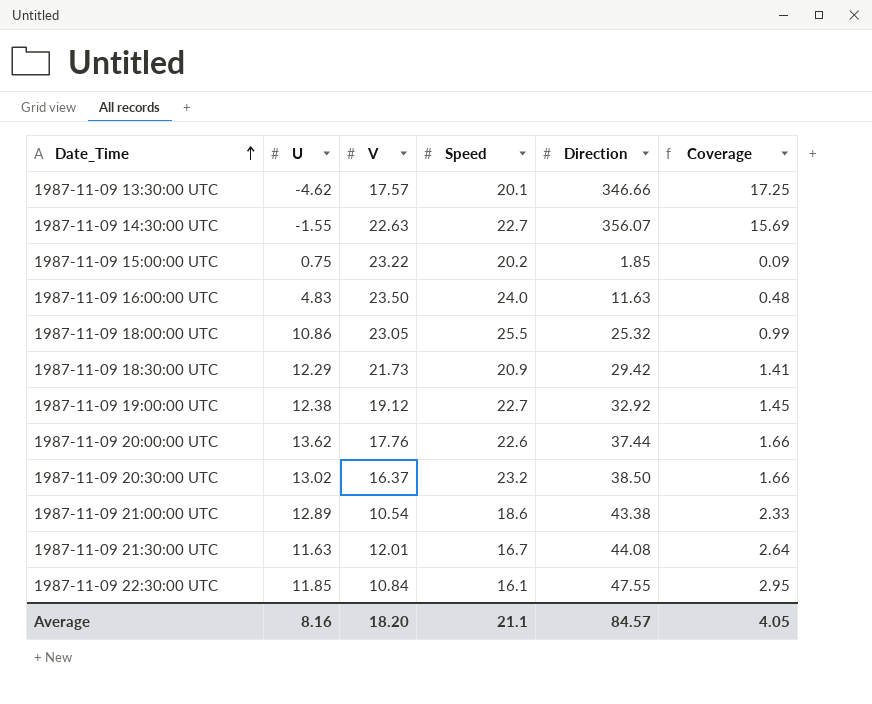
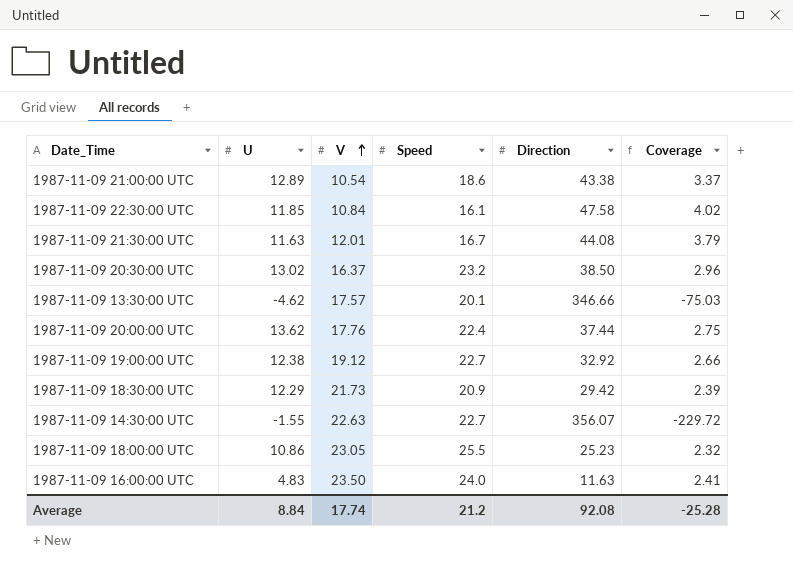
row order: Date_Time ascending -> V ascending
column Coverage | formula: [Direction] / [Speed] -> [Direction] / [U]
row 1987-11-09 15:00:00 UTC: 0.75 | 23.22 | 20.2 | 1.85 | 0.09 -> none
1987-11-09 22:30:00 UTC | Direction: 47.55 -> 47.58
1987-11-09 20:00:00 UTC | Speed: 22.6 -> 22.4
1987-11-09 18:00:00 UTC | Direction: 25.32 -> 25.23
Average | U: 8.16 -> 8.84
Average | V: 18.20 -> 17.74
Average | Speed: 21.1 -> 21.2
Average | Direction: 84.57 -> 92.08
Average | Coverage: 4.05 -> -25.28

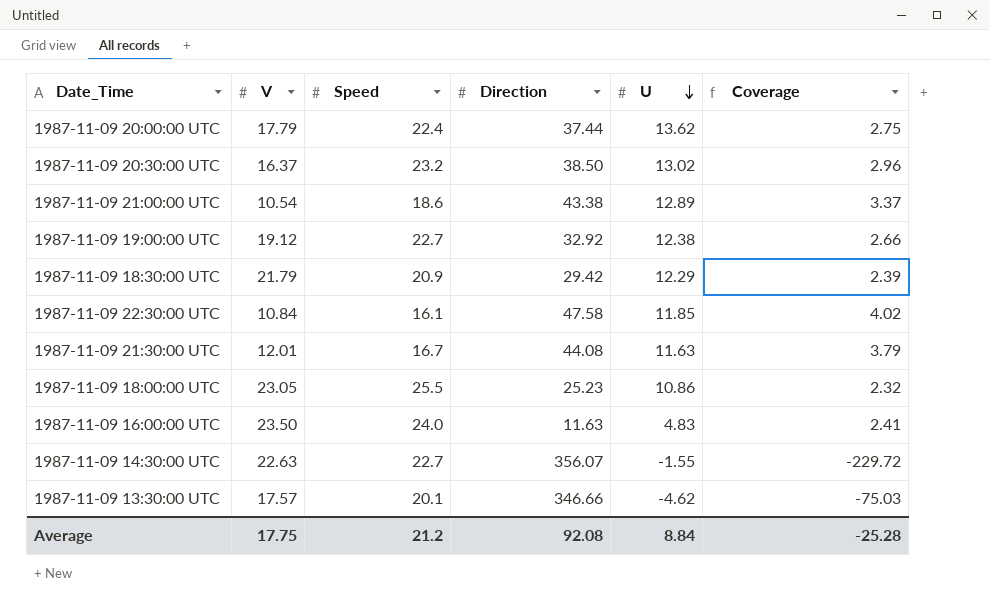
row order: V ascending -> U descending
column U | position: 2 -> 5
1987-11-09 20:00:00 UTC | V: 17.76 -> 17.79
1987-11-09 18:30:00 UTC | V: 21.73 -> 21.79
Average | V: 17.74 -> 17.75

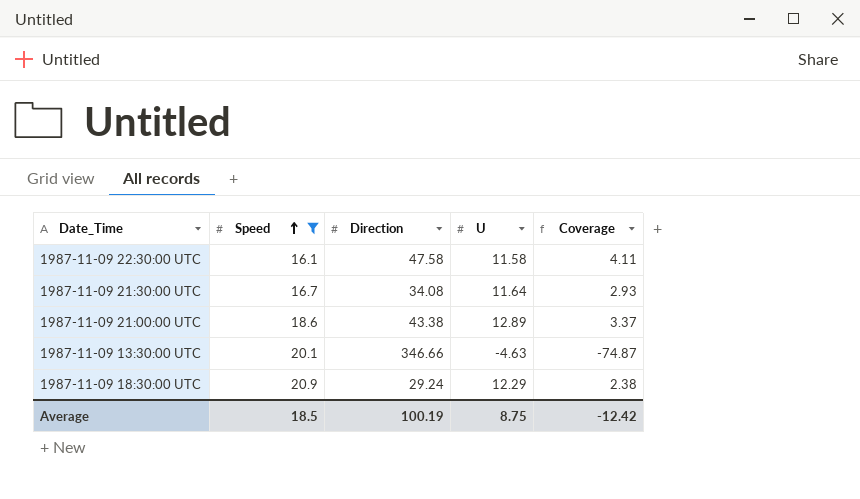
filter: none -> Speed <= 20.9
row order: U descending -> Speed ascending
column V | position: 2 -> none
1987-11-09 22:30:00 UTC | U: 11.85 -> 11.58
1987-11-09 22:30:00 UTC | Coverage: 4.02 -> 4.11
1987-11-09 21:30:00 UTC | Direction: 44.08 -> 34.08
1987-11-09 21:30:00 UTC | U: 11.63 -> 11.64
1987-11-09 21:30:00 UTC | Coverage: 3.79 -> 2.93
1987-11-09 13:30:00 UTC | U: -4.62 -> -4.63
1987-11-09 13:30:00 UTC | Coverage: -75.03 -> -74.87
1987-11-09 18:30:00 UTC | Direction: 29.42 -> 29.24
1987-11-09 18:30:00 UTC | Coverage: 2.39 -> 2.38
Average | Speed: 21.2 -> 18.5
Average | Direction: 92.08 -> 100.19
Average | U: 8.84 -> 8.75
Average | Coverage: -25.28 -> -12.42

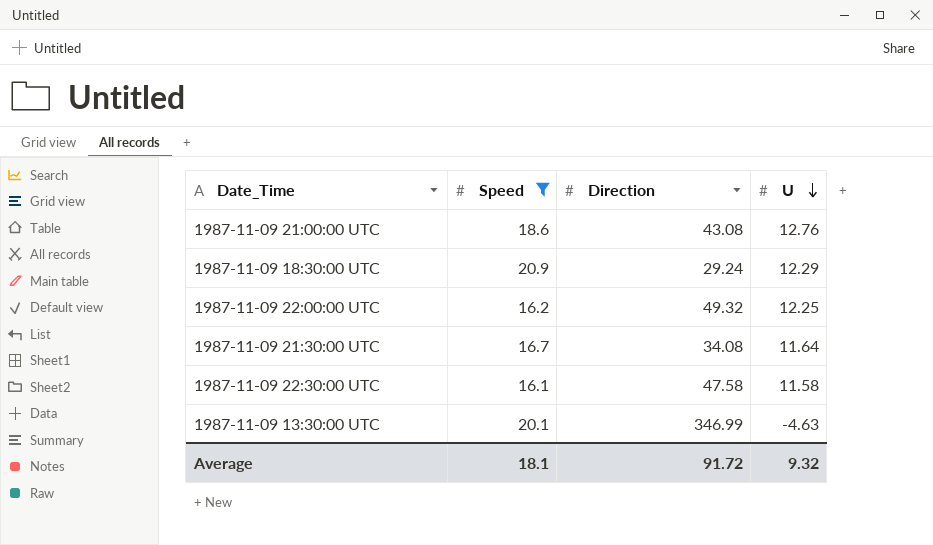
row order: Speed ascending -> U descending
column Coverage | formula: [Direction] / [U] -> none
1987-11-09 21:00:00 UTC | Direction: 43.38 -> 43.08
1987-11-09 21:00:00 UTC | U: 12.89 -> 12.76
row 1987-11-09 22:00:00 UTC: none -> 16.2 | 49.32 | 12.25
1987-11-09 13:30:00 UTC | Direction: 346.66 -> 346.99
Average | Speed: 18.5 -> 18.1
Average | Direction: 100.19 -> 91.72
Average | U: 8.75 -> 9.32

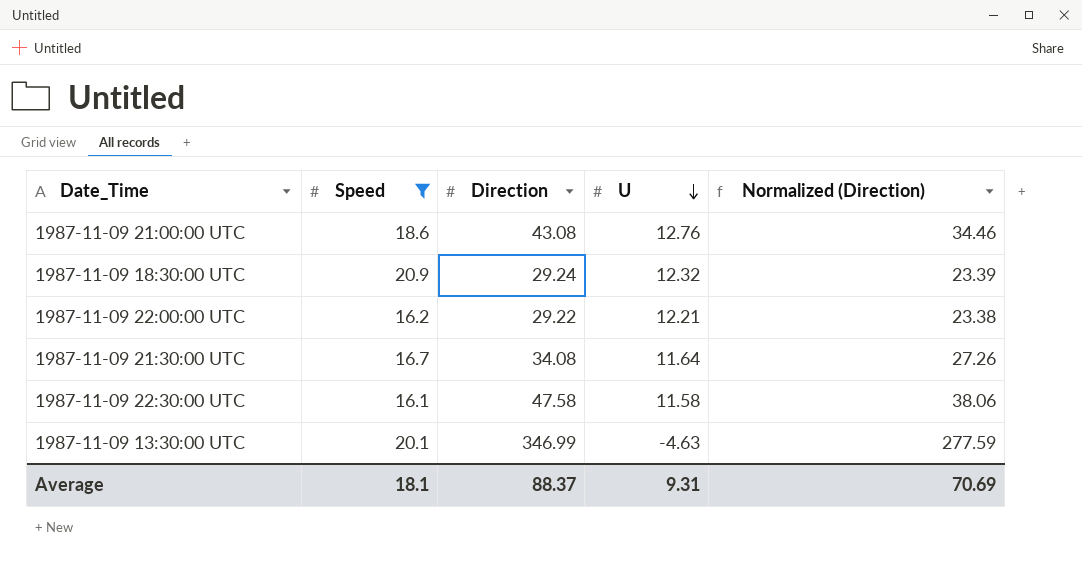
column Normalized (Direction) | formula: none -> [Direction] * 0.8
1987-11-09 18:30:00 UTC | U: 12.29 -> 12.32
1987-11-09 22:00:00 UTC | Direction: 49.32 -> 29.22
1987-11-09 22:00:00 UTC | U: 12.25 -> 12.21
Average | Direction: 91.72 -> 88.37
Average | U: 9.32 -> 9.31

